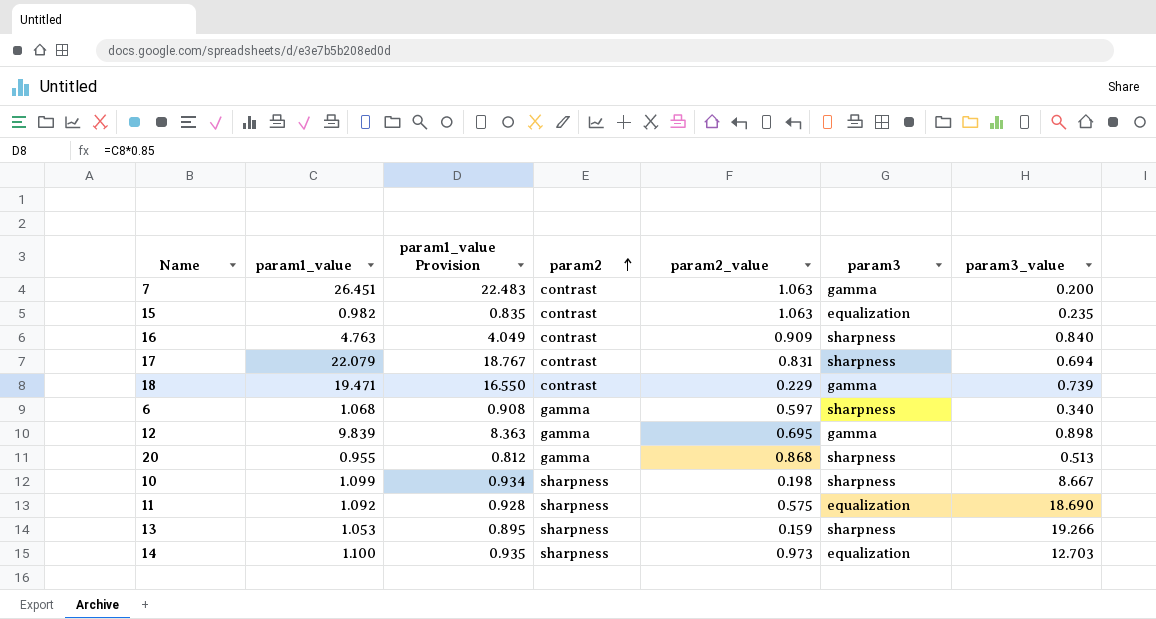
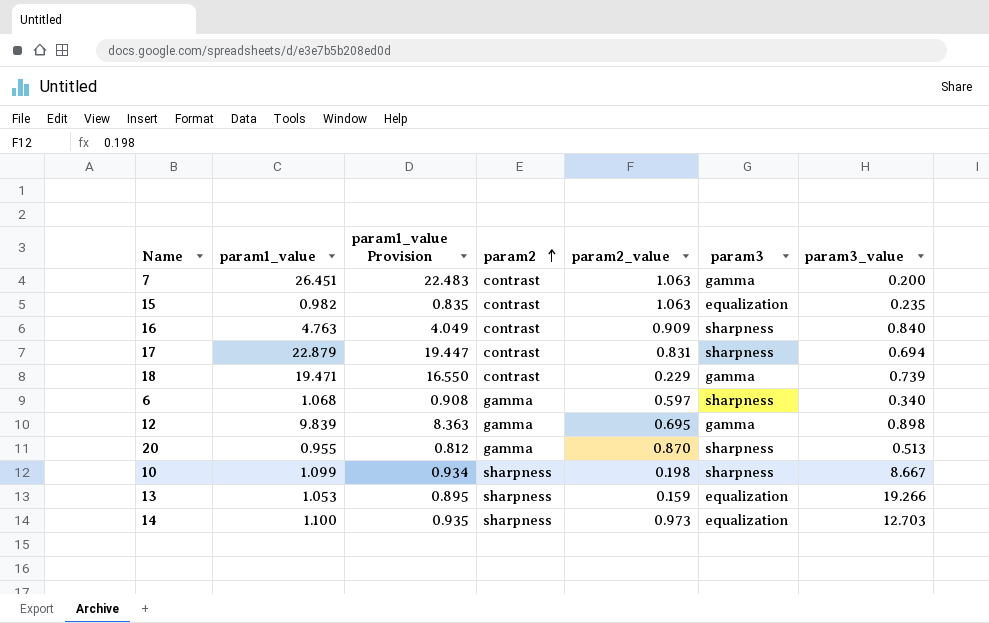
row 11: 1.092 | 0.928 | sharpness | 0.575 | equalization | 18.690 -> none
17 | param1_value: 22.079 -> 22.879
17 | param1_value Provision: 18.767 -> 19.447
20 | param2_value: 0.868 -> 0.870
13 | param3: sharpness -> equalization

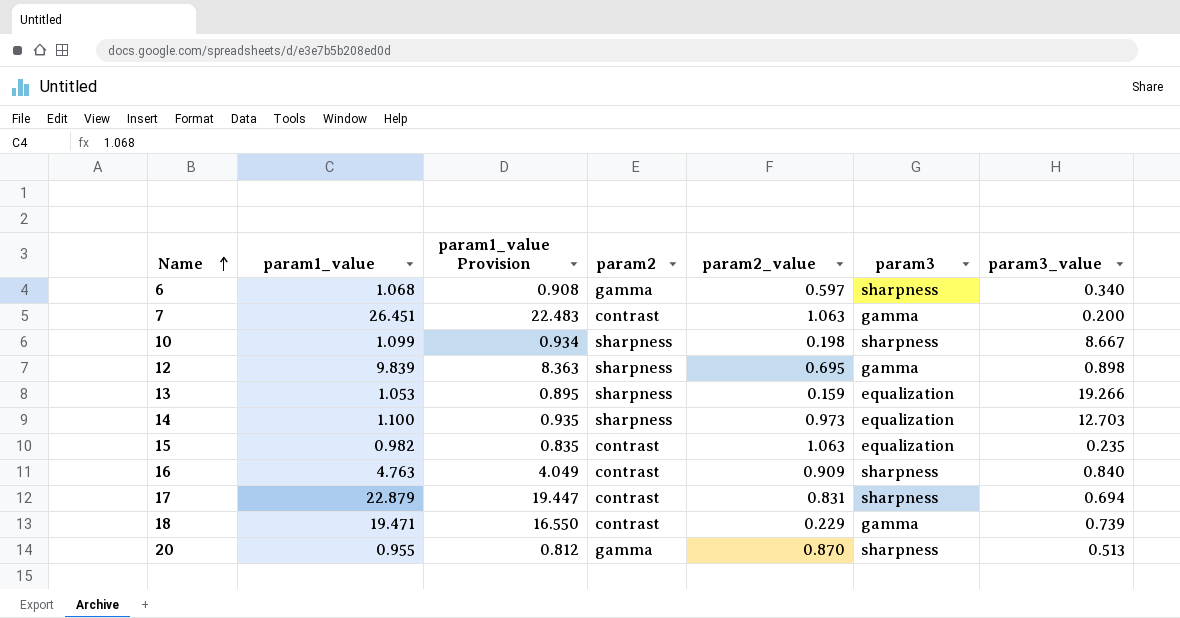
row order: param2 ascending -> Name ascending
12 | param2: gamma -> sharpness

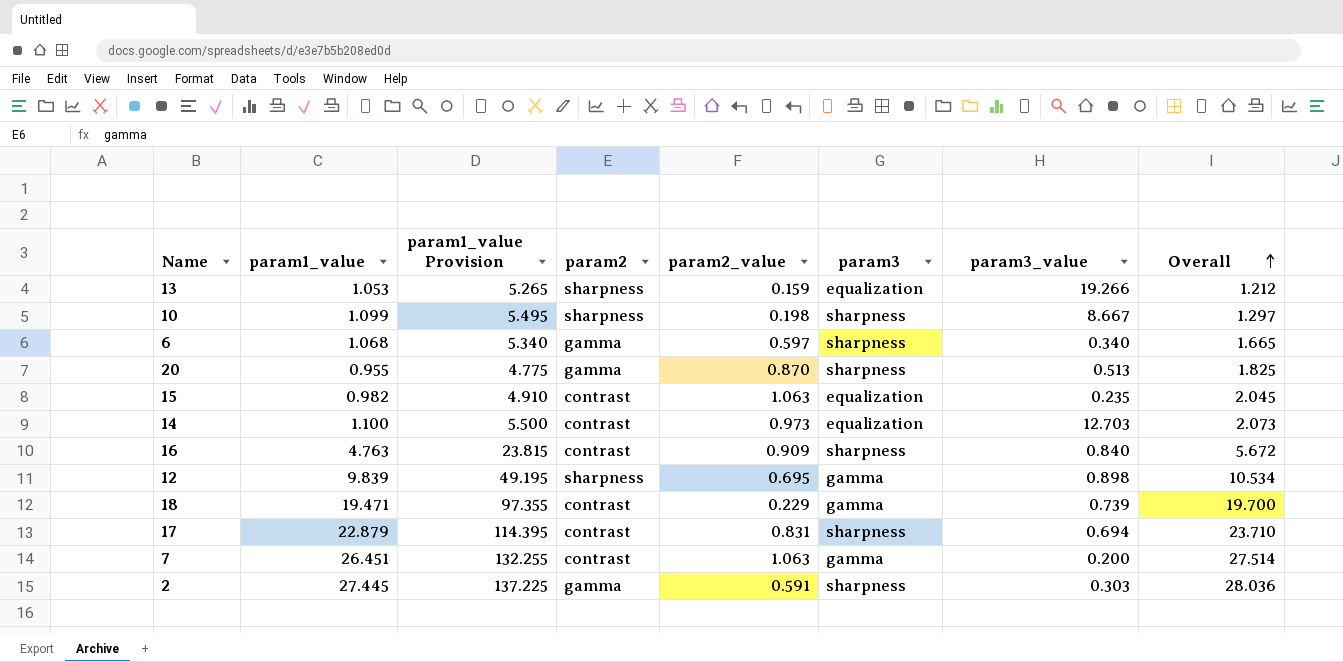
row order: Name ascending -> Overall ascending
column param1_value Provision | formula: [param1_value] * 0.85 -> [param1_value] * 5
column Overall | formula: none -> [param1_value] + [param2_value]
14 | param2: sharpness -> contrast
row 2: none -> 27.445 | 137.225 | gamma | 0.591 | sharpness | 0.303 | 28.036

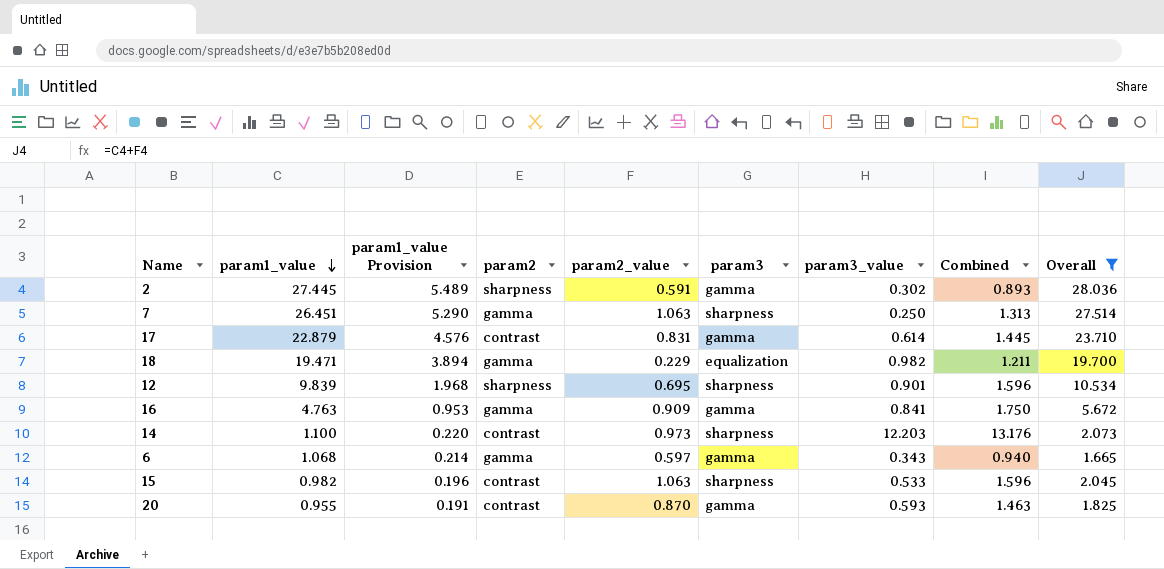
filter: none -> Overall >= 1.665
row order: Overall ascending -> param1_value descending
column param1_value Provision | formula: [param1_value] * 5 -> [param1_value] * 0.2
column Combined | formula: none -> [param2_value] + [param3_value]
2 | param2: gamma -> sharpness
2 | param3: sharpness -> gamma
2 | param3_value: 0.303 -> 0.302
7 | param2: contrast -> gamma
7 | param3: gamma -> sharpness
7 | param3_value: 0.200 -> 0.250
17 | param3: sharpness -> gamma
17 | param3_value: 0.694 -> 0.614
18 | param2: contrast -> gamma
18 | param3: gamma -> equalization
18 | param3_value: 0.739 -> 0.982
12 | param3: gamma -> sharpness
12 | param3_value: 0.898 -> 0.901
16 | param2: contrast -> gamma
16 | param3: sharpness -> gamma
16 | param3_value: 0.840 -> 0.841
14 | param3: equalization -> sharpness
14 | param3_value: 12.703 -> 12.203
6 | param3: sharpness -> gamma
6 | param3_value: 0.340 -> 0.343
15 | param3: equalization -> sharpness
15 | param3_value: 0.235 -> 0.533
20 | param2: gamma -> contrast
20 | param3: sharpness -> gamma
20 | param3_value: 0.513 -> 0.593

